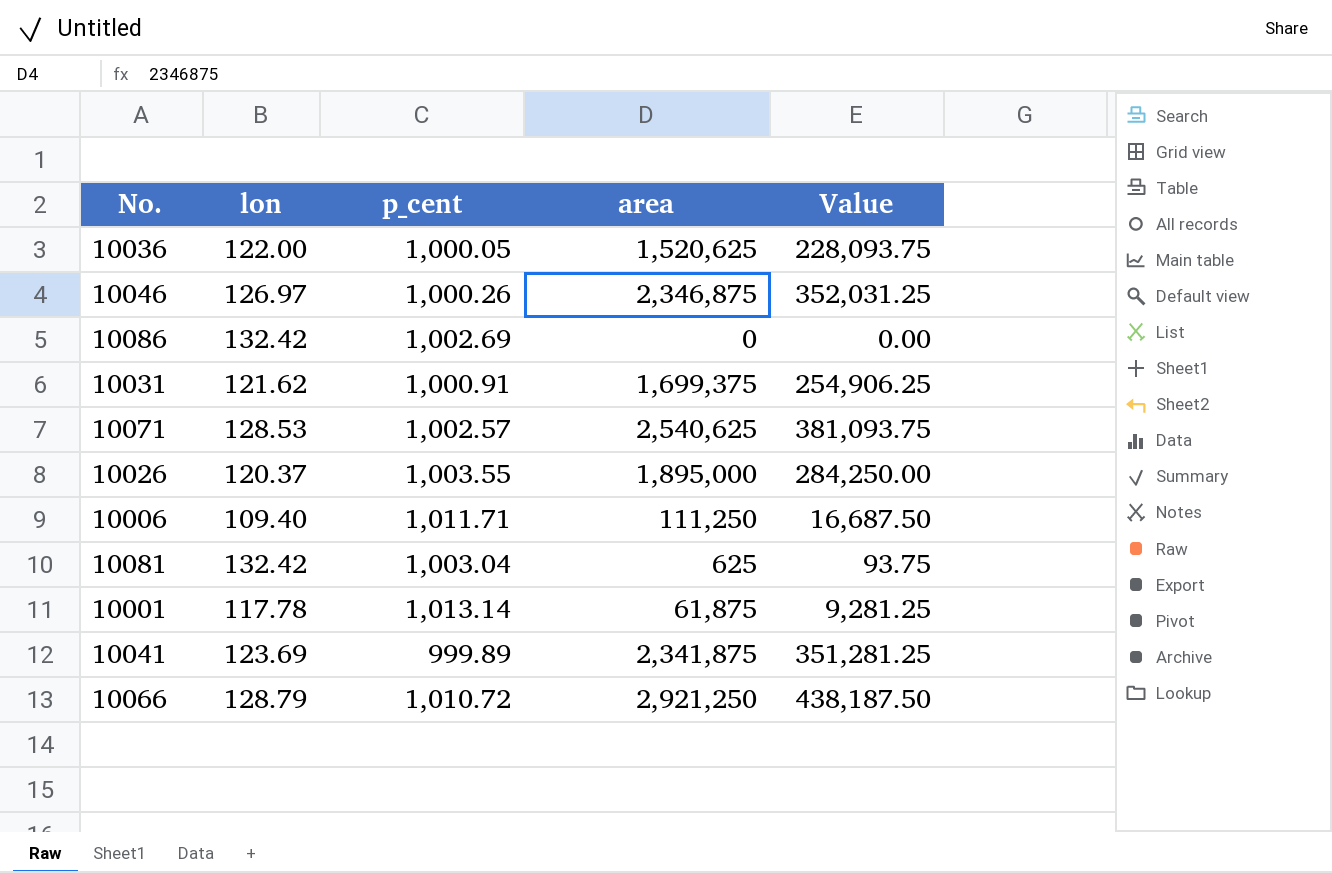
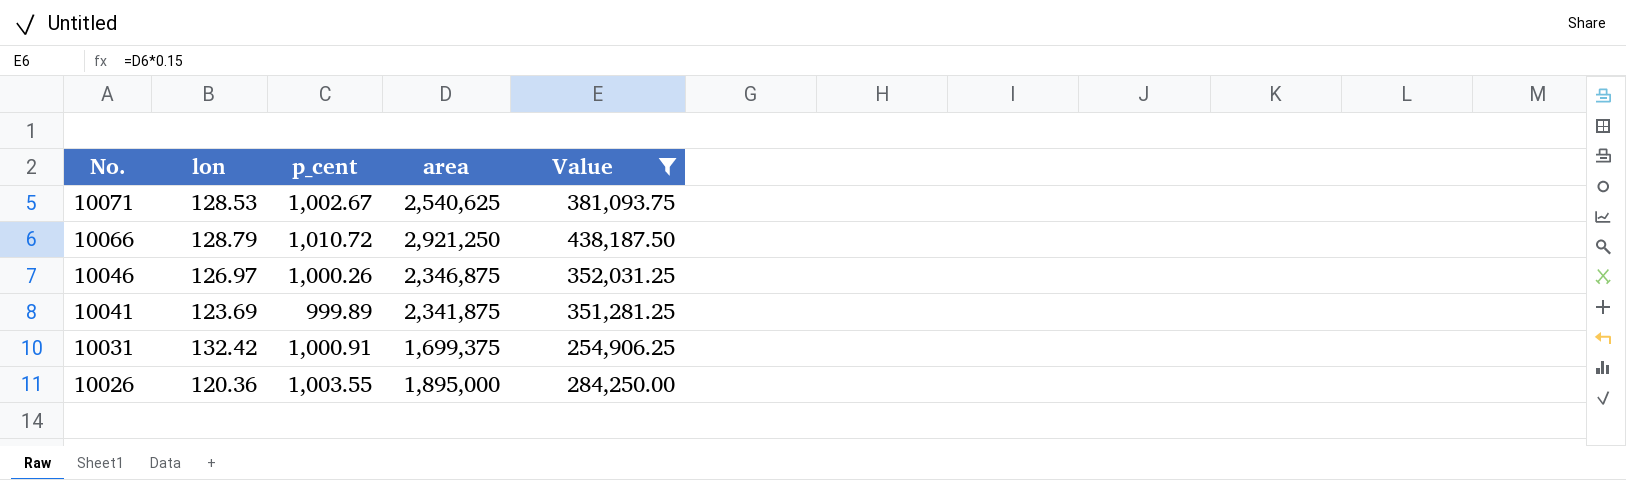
filter: none -> Value >= 254,906.25
row order: none -> No. descending
10071 | p_cent: 1,002.57 -> 1,002.67
10031 | lon: 121.62 -> 132.42
10026 | lon: 120.37 -> 120.36

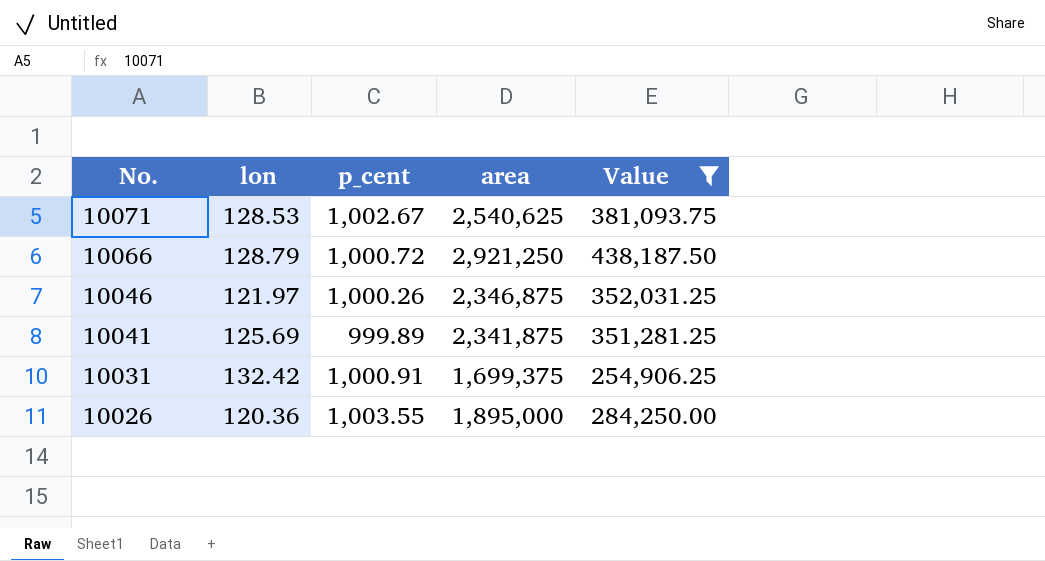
10066 | p_cent: 1,010.72 -> 1,000.72
10046 | lon: 126.97 -> 121.97
10041 | lon: 123.69 -> 125.69

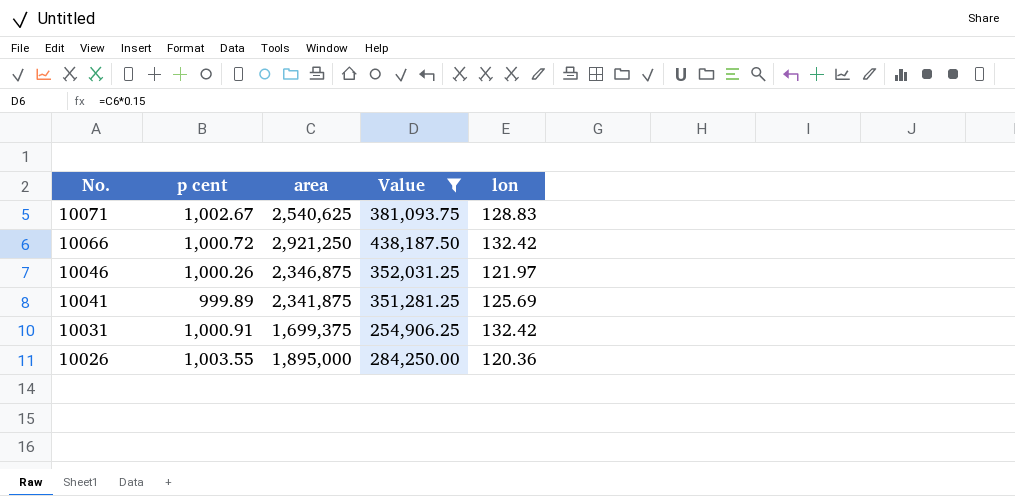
column name: p_cent -> p cent
column lon | position: 2 -> 5
10071 | lon: 128.53 -> 128.83
10066 | lon: 128.79 -> 132.42

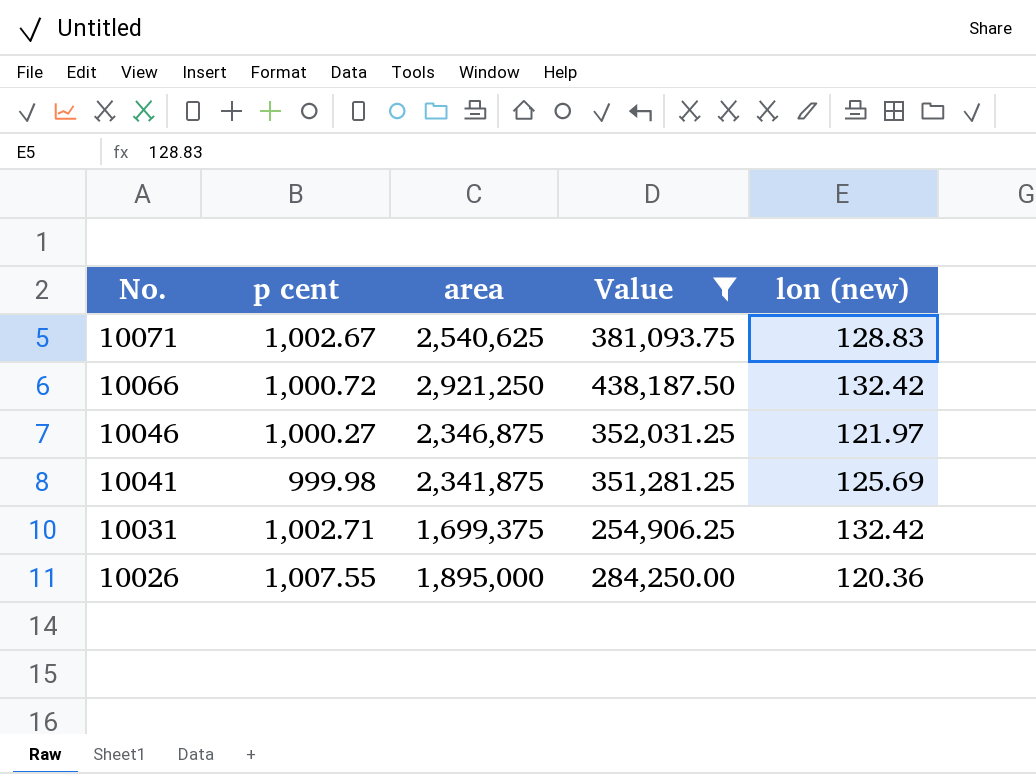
column name: lon -> lon (new)
10046 | p cent: 1,000.26 -> 1,000.27
10041 | p cent: 999.89 -> 999.98
10031 | p cent: 1,000.91 -> 1,002.71
10026 | p cent: 1,003.55 -> 1,007.55

